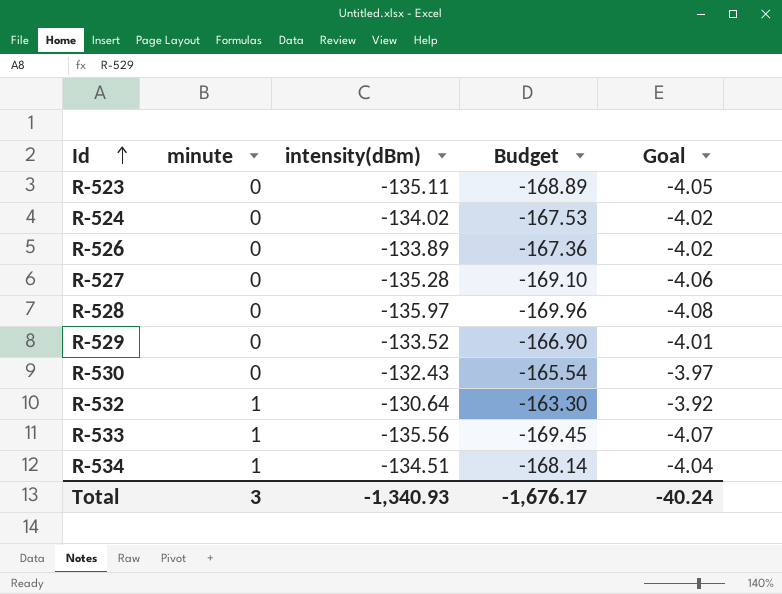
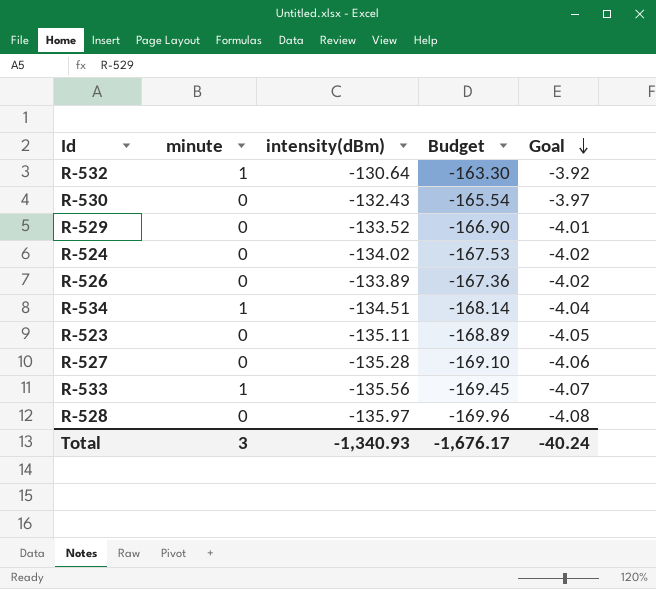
row order: Id ascending -> Goal descending

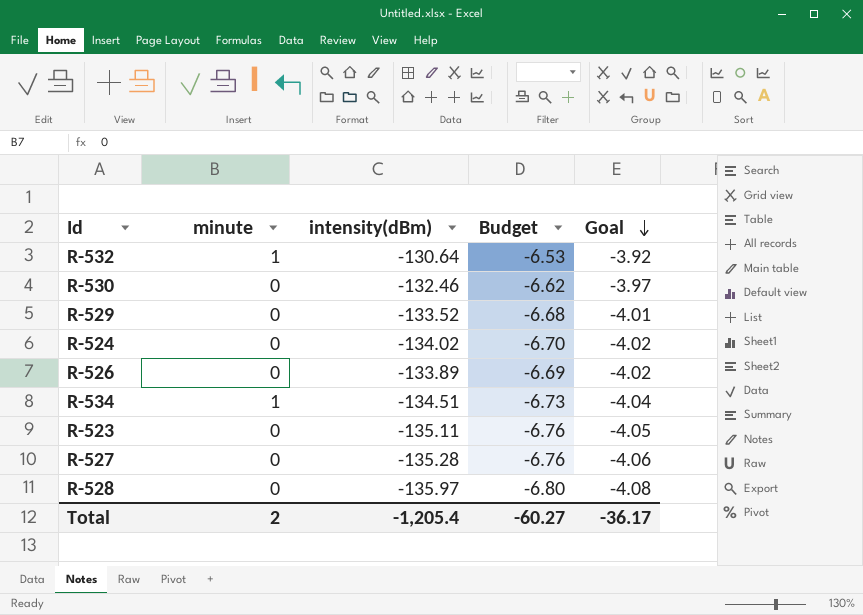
column Budget | formula: [intensity(dBm)] * 1.25 -> [intensity(dBm)] * 0.05
row R-533: 1 | -135.56 | -169.45 | -4.07 -> none
R-530 | intensity(dBm): -132.43 -> -132.46
Total | minute: 3 -> 2
Total | intensity(dBm): -1,340.93 -> -1,205.4
Total | Budget: -1,676.17 -> -60.27
Total | Goal: -40.24 -> -36.17

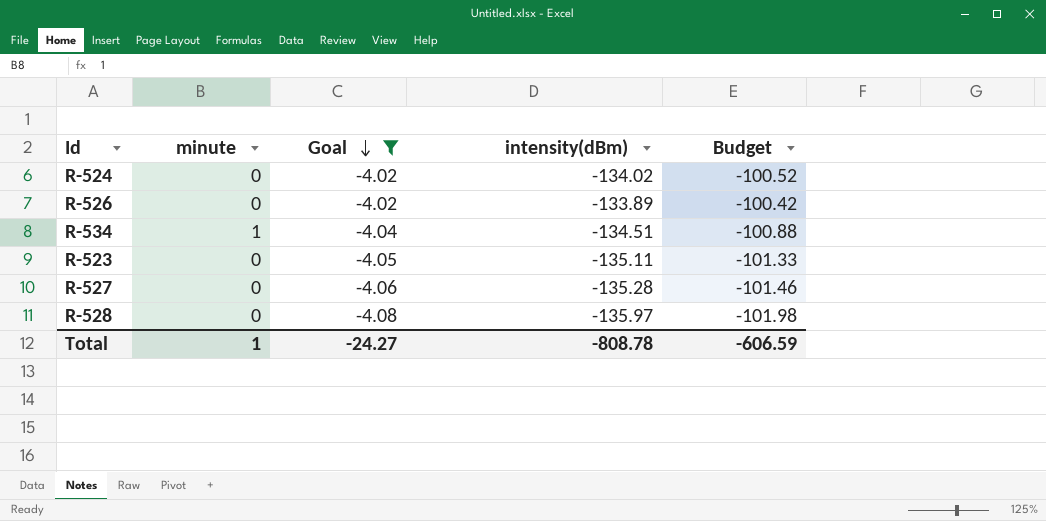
filter: none -> Goal <= -4.02
column Goal | position: 5 -> 3
column Budget | formula: [intensity(dBm)] * 0.05 -> [intensity(dBm)] * 0.75
Total | minute: 2 -> 1
Total | Goal: -36.17 -> -24.27
Total | intensity(dBm): -1,205.4 -> -808.78
Total | Budget: -60.27 -> -606.59

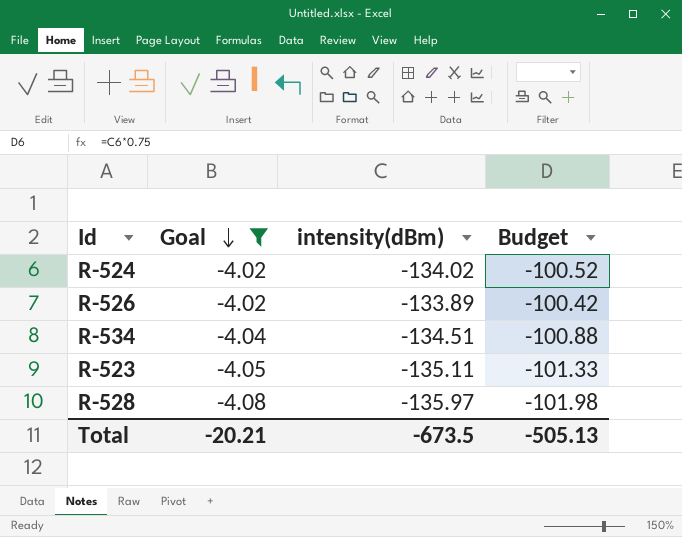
column minute | position: 2 -> none
row R-527: 0 | -4.06 | -135.28 | -101.46 -> none
Total | Goal: -24.27 -> -20.21
Total | intensity(dBm): -808.78 -> -673.5
Total | Budget: -606.59 -> -505.13

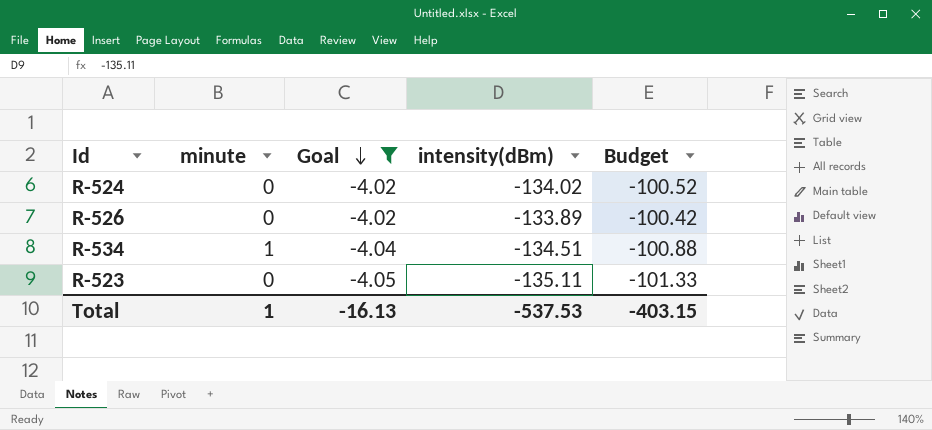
column minute | position: none -> 2
row R-528: -4.08 | -135.97 | -101.98 -> none
Total | Goal: -20.21 -> -16.13
Total | intensity(dBm): -673.5 -> -537.53
Total | Budget: -505.13 -> -403.15

